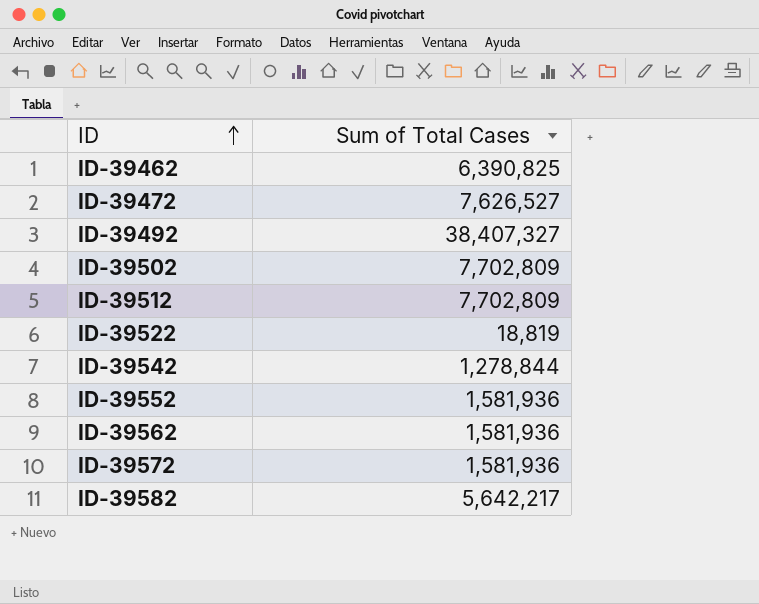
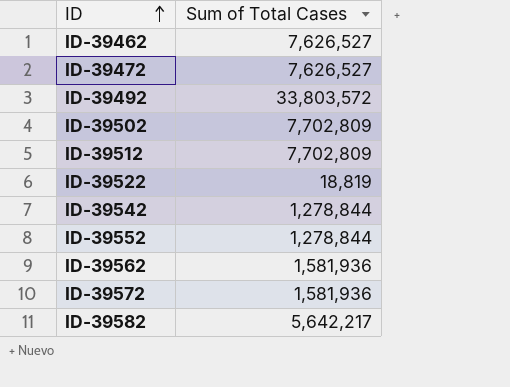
ID-39462 | Sum of Total Cases: 6,390,825 -> 7,626,527
ID-39492 | Sum of Total Cases: 38,407,327 -> 33,803,572
ID-39552 | Sum of Total Cases: 1,581,936 -> 1,278,844

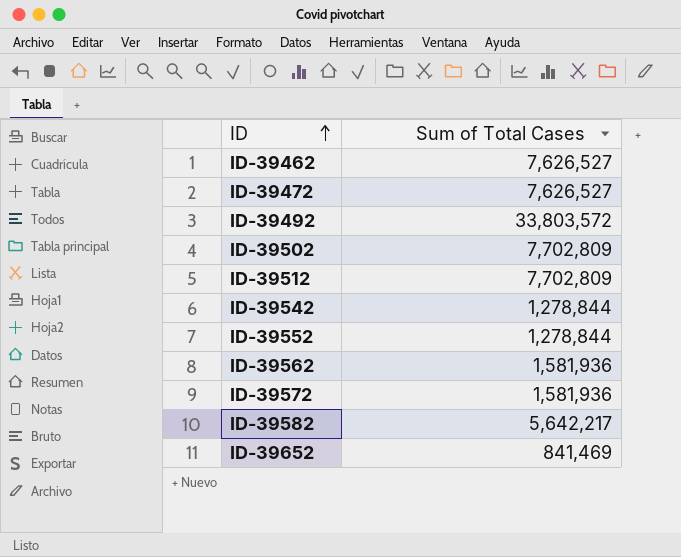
row ID-39522: 18,819 -> none
row ID-39652: none -> 841,469

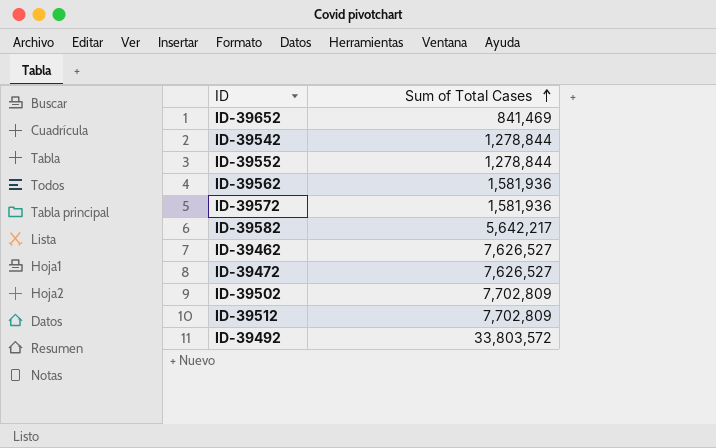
row order: ID ascending -> Sum of Total Cases ascending

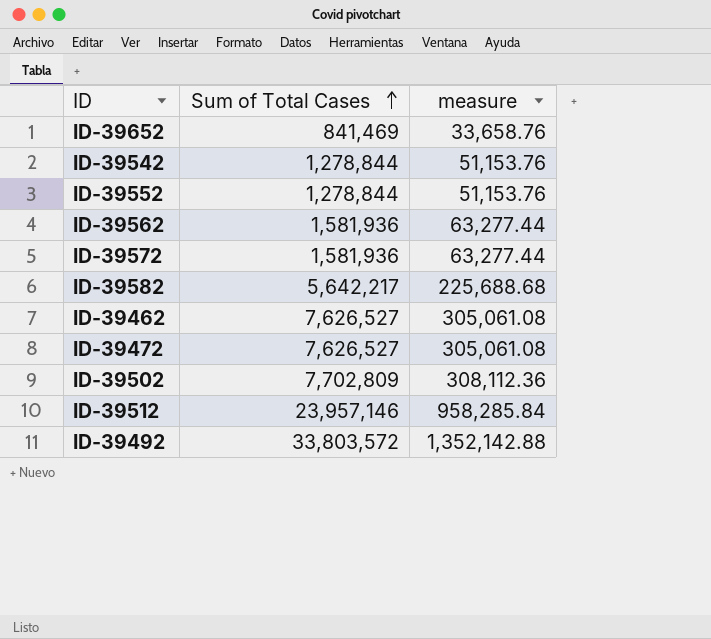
column measure | formula: none -> [Sum of Total Cases] * 0.04
ID-39512 | Sum of Total Cases: 7,702,809 -> 23,957,146

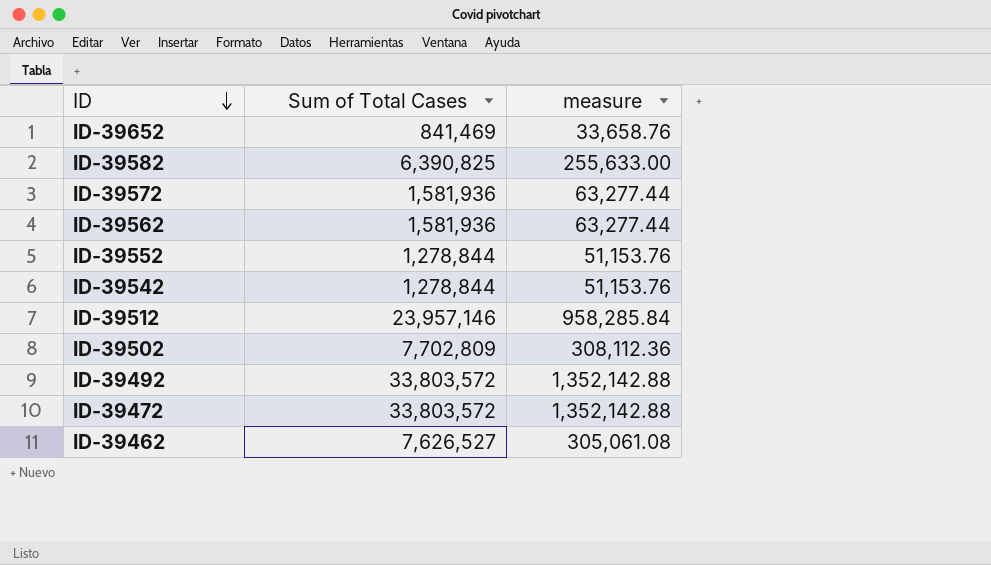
row order: Sum of Total Cases ascending -> ID descending
ID-39582 | Sum of Total Cases: 5,642,217 -> 6,390,825
ID-39582 | measure: 225,688.68 -> 255,633.00
ID-39472 | Sum of Total Cases: 7,626,527 -> 33,803,572
ID-39472 | measure: 305,061.08 -> 1,352,142.88

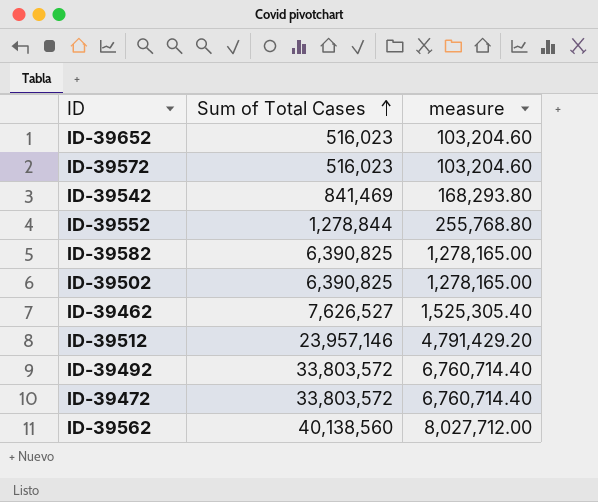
row order: ID descending -> Sum of Total Cases ascending
column measure | formula: [Sum of Total Cases] * 0.04 -> [Sum of Total Cases] * 0.2
ID-39652 | Sum of Total Cases: 841,469 -> 516,023
ID-39572 | Sum of Total Cases: 1,581,936 -> 516,023
ID-39542 | Sum of Total Cases: 1,278,844 -> 841,469
ID-39502 | Sum of Total Cases: 7,702,809 -> 6,390,825
ID-39562 | Sum of Total Cases: 1,581,936 -> 40,138,560

